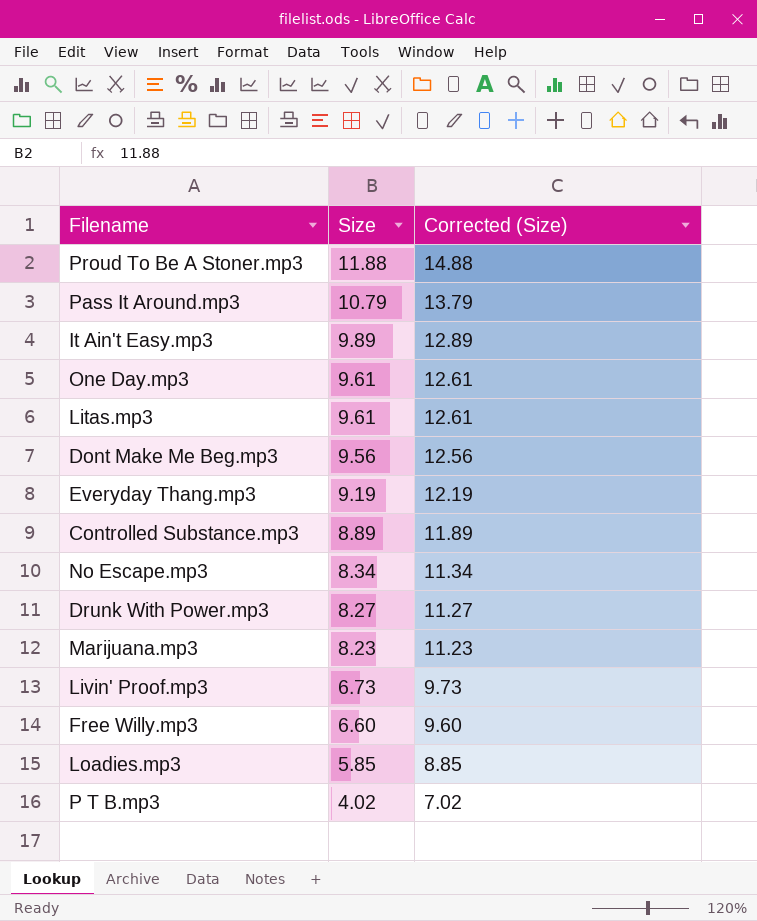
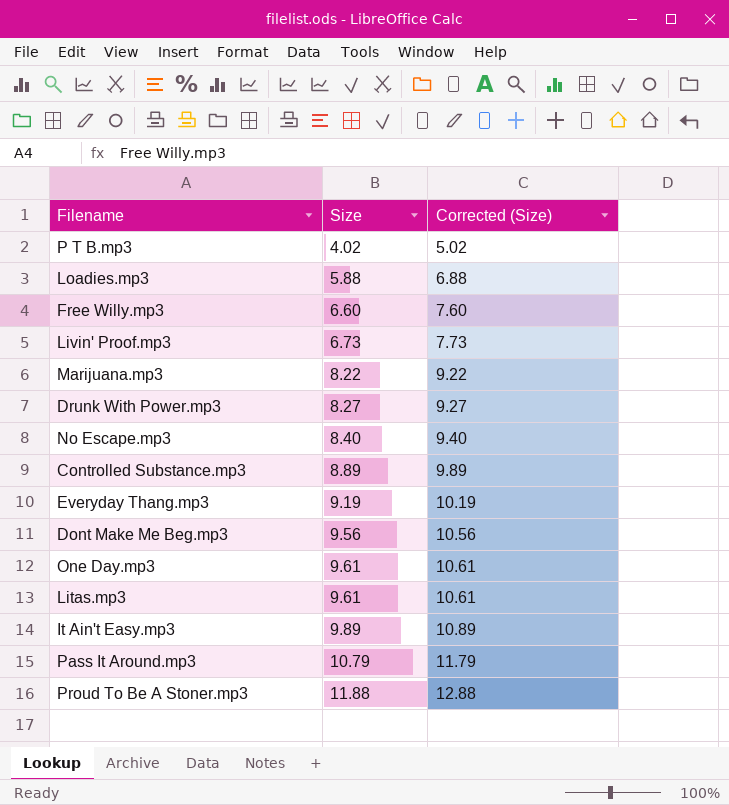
row order: Size descending -> Size ascending
column Corrected (Size) | formula: [Size] + 3 -> [Size] + 1
Loadies.mp3 | Size: 5.85 -> 5.88
Marijuana.mp3 | Size: 8.23 -> 8.22
No Escape.mp3 | Size: 8.34 -> 8.40

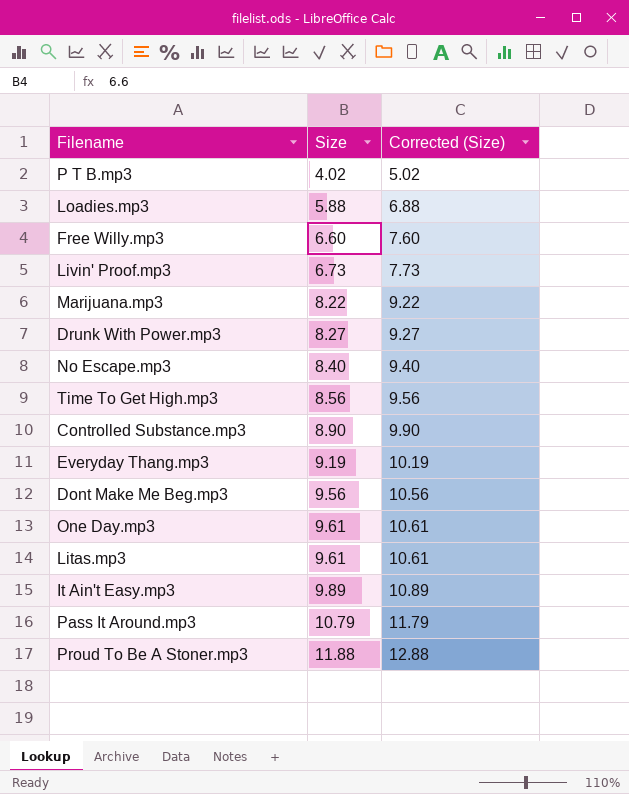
row Time To Get High.mp3: none -> 8.56 | 9.56
Controlled Substance.mp3 | Size: 8.89 -> 8.90
Controlled Substance.mp3 | Corrected (Size): 9.89 -> 9.90

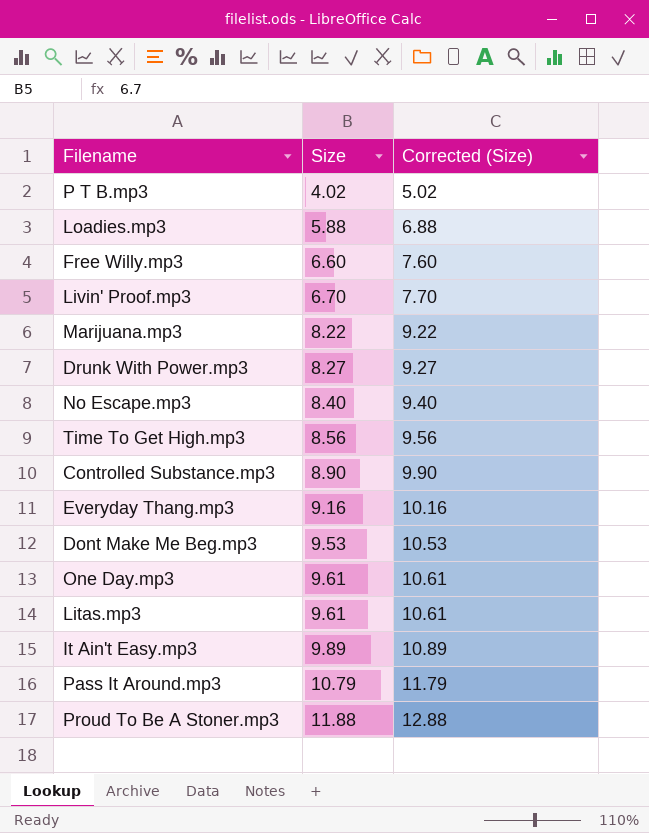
Livin' Proof.mp3 | Size: 6.73 -> 6.70
Livin' Proof.mp3 | Corrected (Size): 7.73 -> 7.70
Everyday Thang.mp3 | Size: 9.19 -> 9.16
Everyday Thang.mp3 | Corrected (Size): 10.19 -> 10.16
Dont Make Me Beg.mp3 | Size: 9.56 -> 9.53
Dont Make Me Beg.mp3 | Corrected (Size): 10.56 -> 10.53

